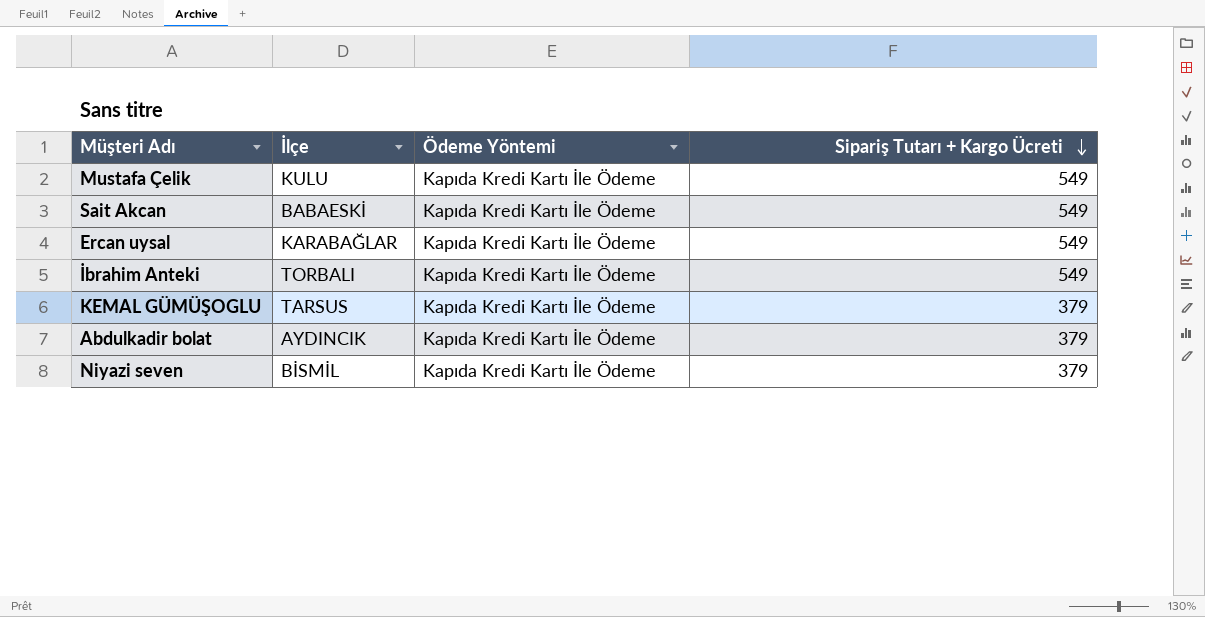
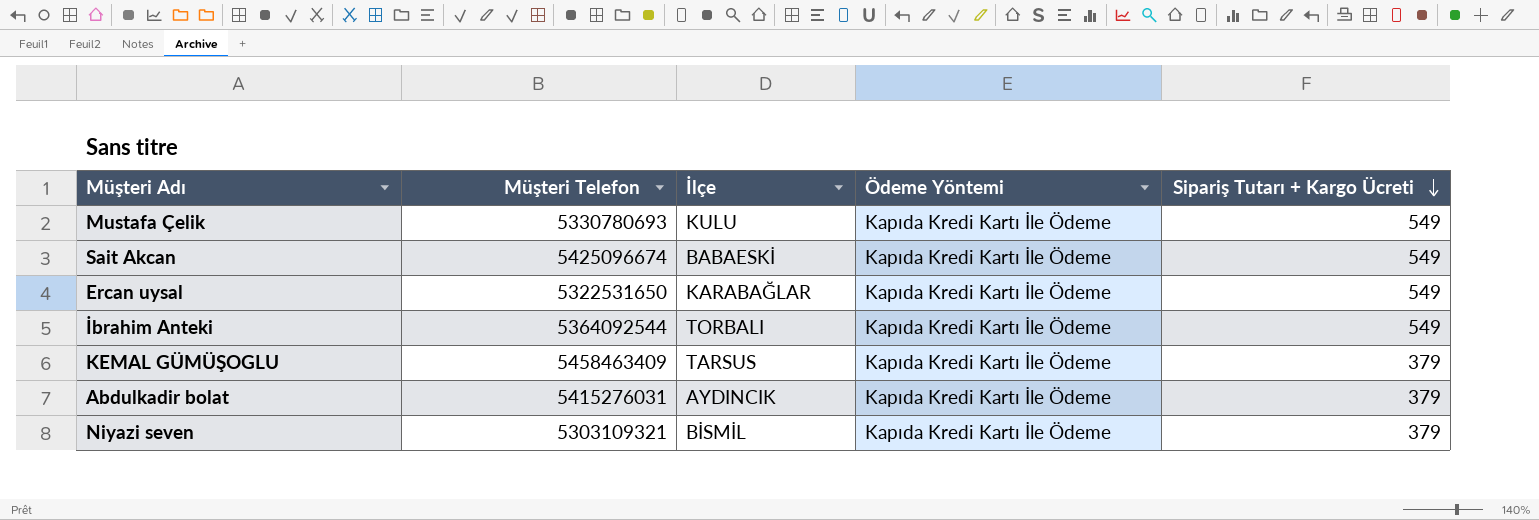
column Müşteri Telefon | position: none -> 2

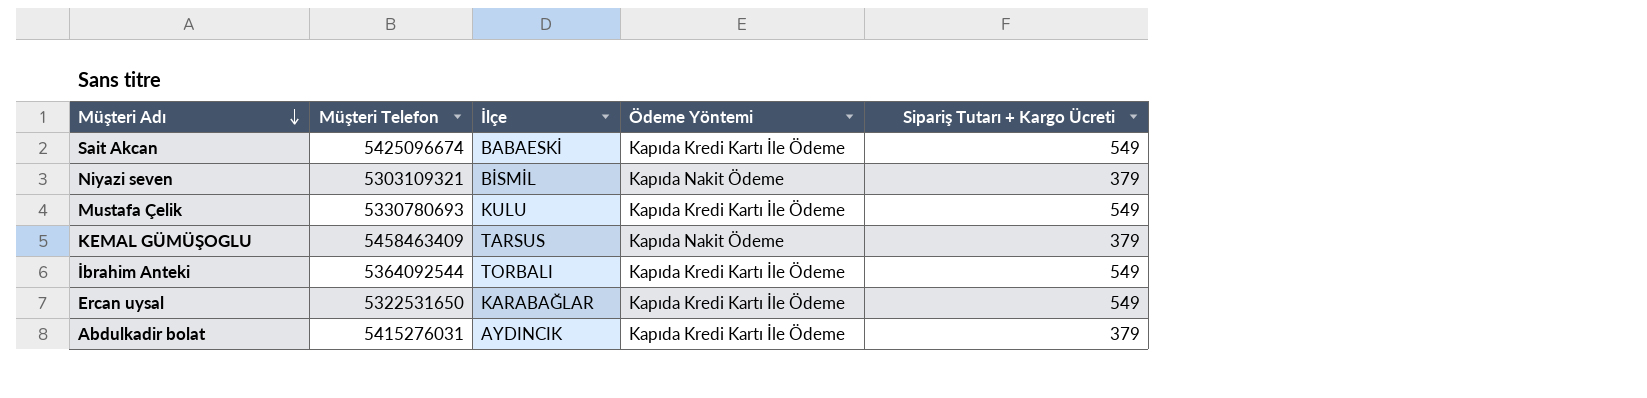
row order: Sipariş Tutarı + Kargo Ücreti descending -> Müşteri Adı descending
Niyazi seven | Ödeme Yöntemi: Kapıda Kredi Kartı İle Ödeme -> Kapıda Nakit Ödeme
KEMAL GÜMÜŞOGLU | Ödeme Yöntemi: Kapıda Kredi Kartı İle Ödeme -> Kapıda Nakit Ödeme

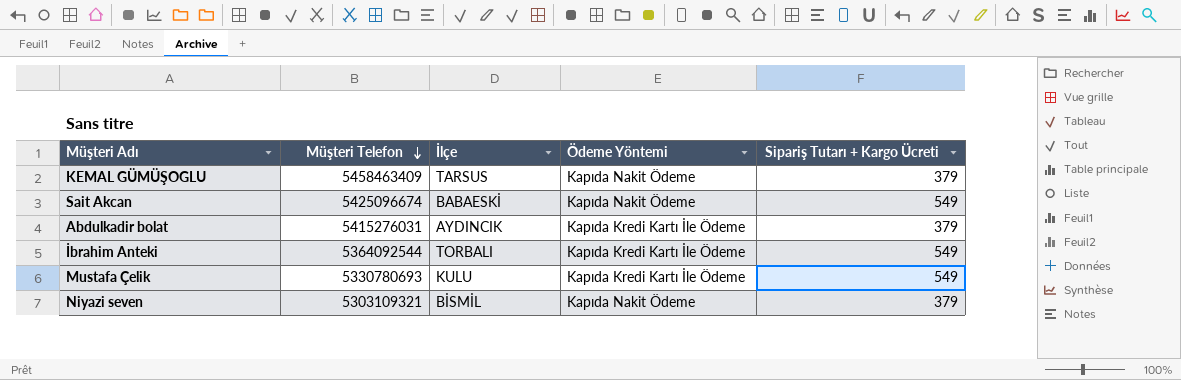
row order: Müşteri Adı descending -> Müşteri Telefon descending
row Ercan uysal: 5322531650 | KARABAĞLAR | Kapıda Kredi Kartı İle Ödeme | 549 -> none
Sait Akcan | Ödeme Yöntemi: Kapıda Kredi Kartı İle Ödeme -> Kapıda Nakit Ödeme

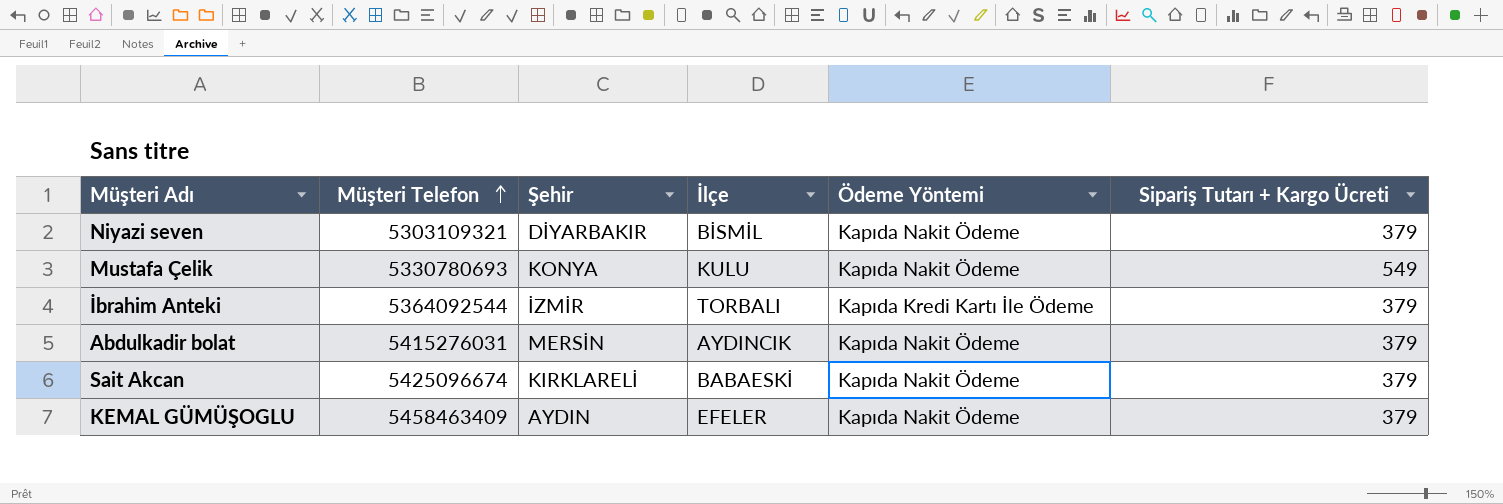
row order: Müşteri Telefon descending -> Müşteri Telefon ascending
column Şehir | position: none -> 3
Mustafa Çelik | Ödeme Yöntemi: Kapıda Kredi Kartı İle Ödeme -> Kapıda Nakit Ödeme
İbrahim Anteki | Sipariş Tutarı + Kargo Ücreti: 549 -> 379
Abdulkadir bolat | Ödeme Yöntemi: Kapıda Kredi Kartı İle Ödeme -> Kapıda Nakit Ödeme
Sait Akcan | Sipariş Tutarı + Kargo Ücreti: 549 -> 379
KEMAL GÜMÜŞOGLU | İlçe: TARSUS -> EFELER

